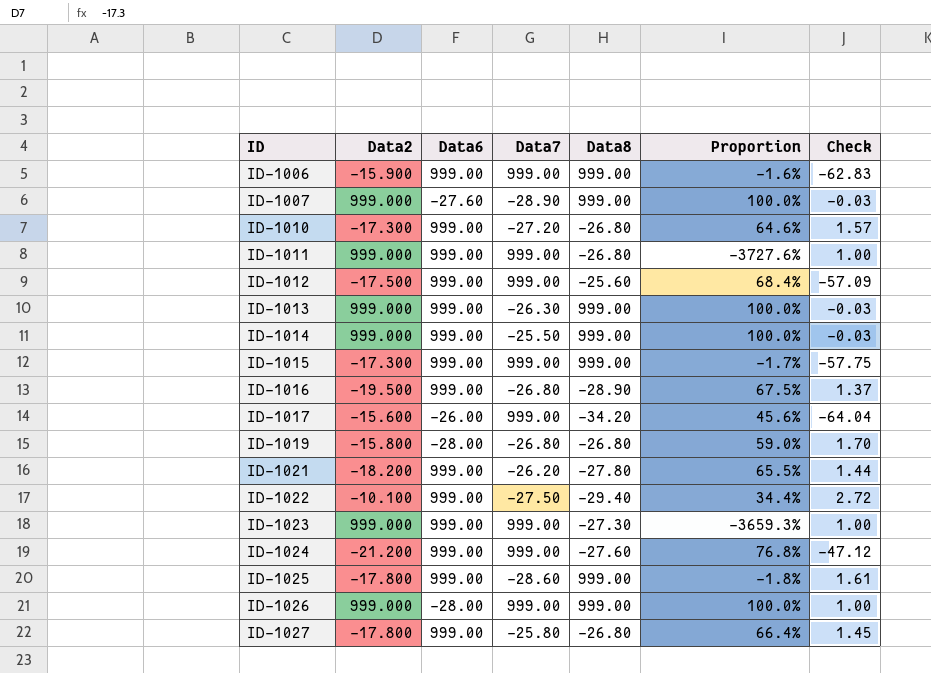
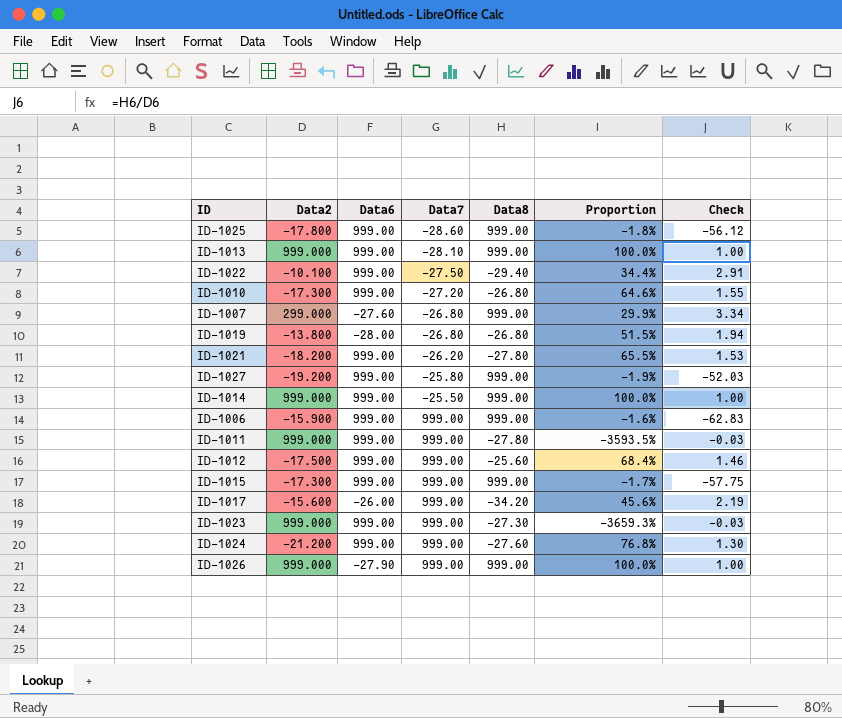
row order: ID ascending -> Data7 ascending
column Check | formula: [Data7] / [Data2] -> [Data8] / [Data2]
row ID-1016: -19.500 | 999.00 | -26.80 | -28.90 | 67.5% | 1.37 -> none
ID-1013 | Data7: -26.30 -> -28.10
ID-1007 | Data2: 999.000 -> 299.000
ID-1007 | Data7: -28.90 -> -26.80
ID-1007 | Proportion: 100.0% -> 29.9%
ID-1019 | Data2: -15.800 -> -13.800
ID-1019 | Proportion: 59.0% -> 51.5%
ID-1027 | Data2: -17.800 -> -19.200
ID-1027 | Data8: -26.80 -> 999.00
ID-1027 | Proportion: 66.4% -> -1.9%
ID-1011 | Data8: -26.80 -> -27.80
ID-1011 | Proportion: -3727.6% -> -3593.5%
ID-1026 | Data6: -28.00 -> -27.90

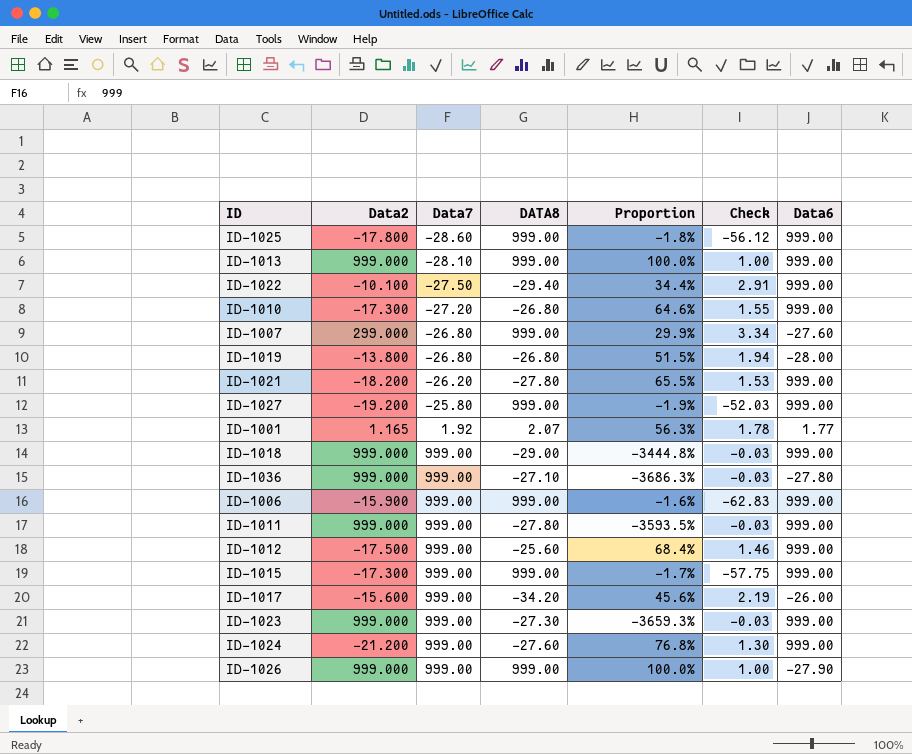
column name: Data8 -> DATA8
column Data6 | position: 3 -> 7
row ID-1014: 999.000 | 999.00 | -25.50 | 999.00 | 100.0% | 1.00 -> none
row ID-1001: none -> 1.165 | 1.92 | 2.07 | 56.3% | 1.78 | 1.77
row ID-1018: none -> 999.000 | 999.00 | -29.00 | -3444.8% | -0.03 | 999.00
row ID-1036: none -> 999.000 | 999.00 | -27.10 | -3686.3% | -0.03 | -27.80

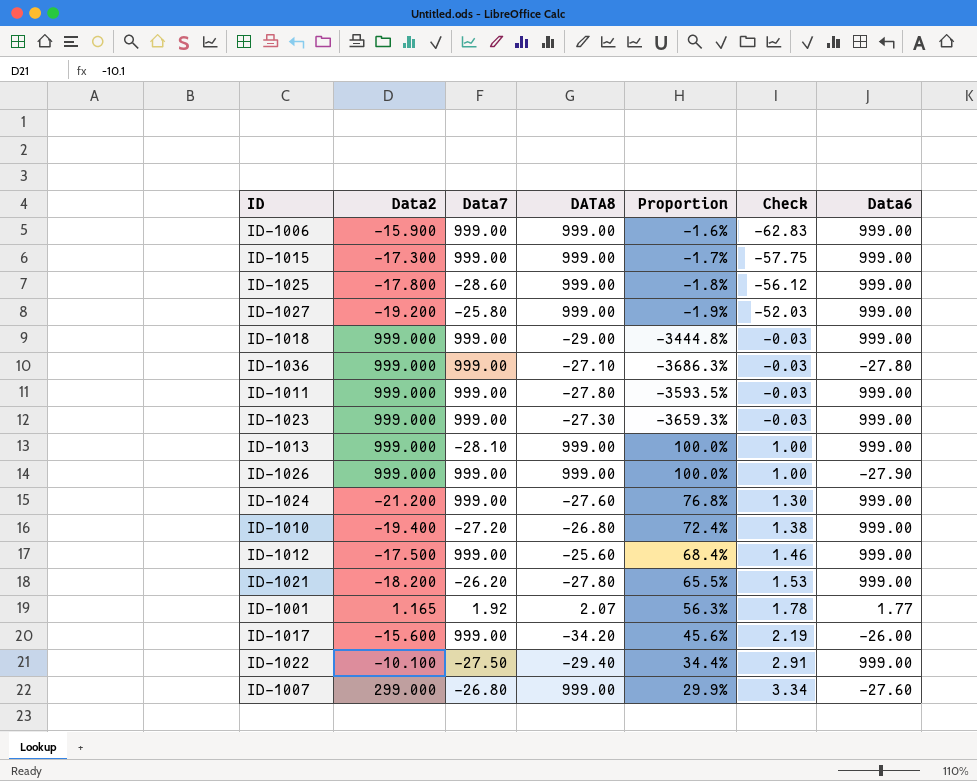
row order: Data7 ascending -> Check ascending
row ID-1019: -13.800 | -26.80 | -26.80 | 51.5% | 1.94 | -28.00 -> none
ID-1010 | Data2: -17.300 -> -19.400
ID-1010 | Proportion: 64.6% -> 72.4%
ID-1010 | Check: 1.55 -> 1.38

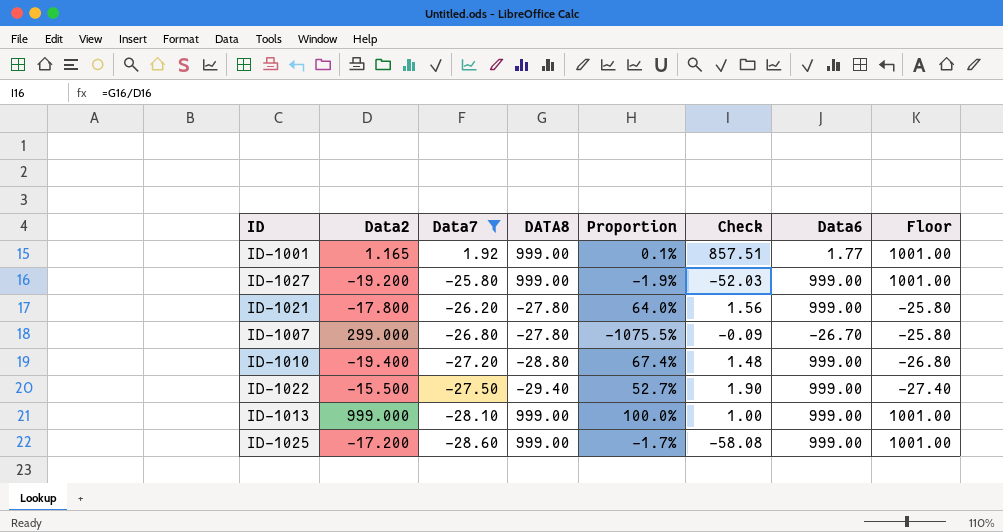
filter: none -> Data7 != 999.00
row order: Check ascending -> Data7 descending
column Floor | formula: none -> [DATA8] + 2
ID-1001 | DATA8: 2.07 -> 999.00
ID-1001 | Proportion: 56.3% -> 0.1%
ID-1001 | Check: 1.78 -> 857.51
ID-1021 | Data2: -18.200 -> -17.800
ID-1021 | Proportion: 65.5% -> 64.0%
ID-1021 | Check: 1.53 -> 1.56
ID-1007 | DATA8: 999.00 -> -27.80
ID-1007 | Proportion: 29.9% -> -1075.5%
ID-1007 | Check: 3.34 -> -0.09
ID-1007 | Data6: -27.60 -> -26.70
ID-1010 | DATA8: -26.80 -> -28.80
ID-1010 | Proportion: 72.4% -> 67.4%
ID-1010 | Check: 1.38 -> 1.48
ID-1022 | Data2: -10.100 -> -15.500
ID-1022 | Proportion: 34.4% -> 52.7%
ID-1022 | Check: 2.91 -> 1.90
ID-1025 | Data2: -17.800 -> -17.200
ID-1025 | Proportion: -1.8% -> -1.7%
ID-1025 | Check: -56.12 -> -58.08

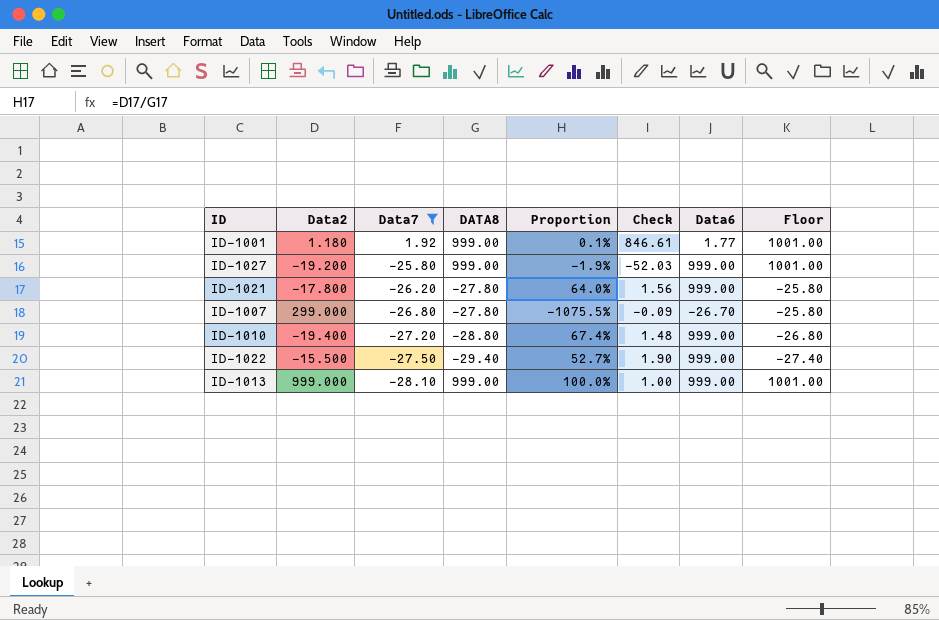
row ID-1025: -17.200 | -28.60 | 999.00 | -1.7% | -58.08 | 999.00 | 1001.00 -> none
ID-1001 | Data2: 1.165 -> 1.180
ID-1001 | Check: 857.51 -> 846.61

